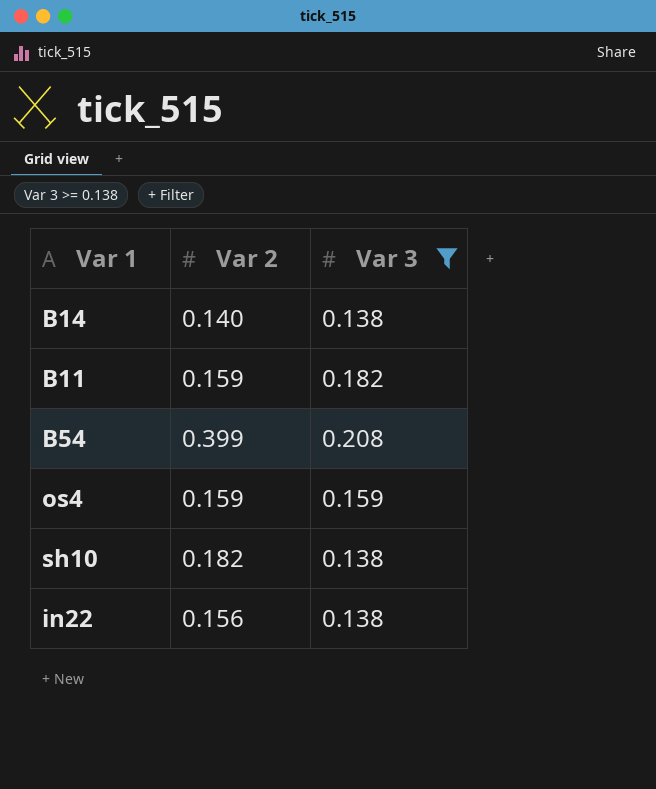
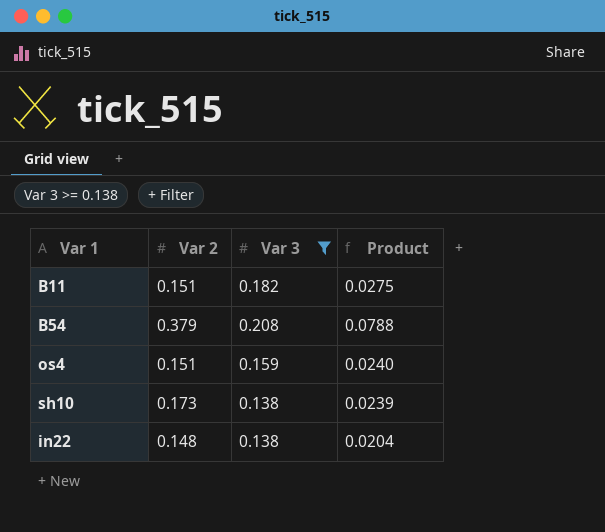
column Product | formula: none -> [Var 2] * [Var 3]
row B14: 0.140 | 0.138 -> none
B11 | Var 2: 0.159 -> 0.151
B54 | Var 2: 0.399 -> 0.379
os4 | Var 2: 0.159 -> 0.151
sh10 | Var 2: 0.182 -> 0.173
in22 | Var 2: 0.156 -> 0.148

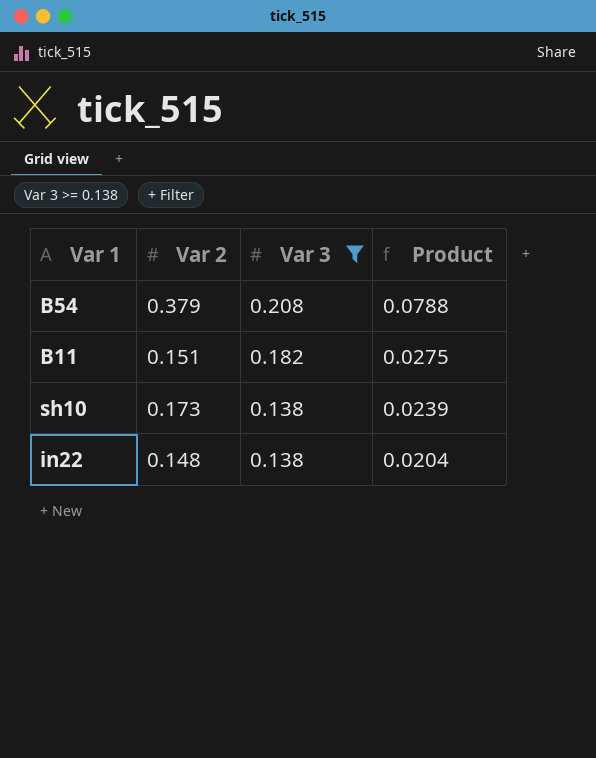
row order: none -> Var 3 descending
row os4: 0.151 | 0.159 | 0.0240 -> none

